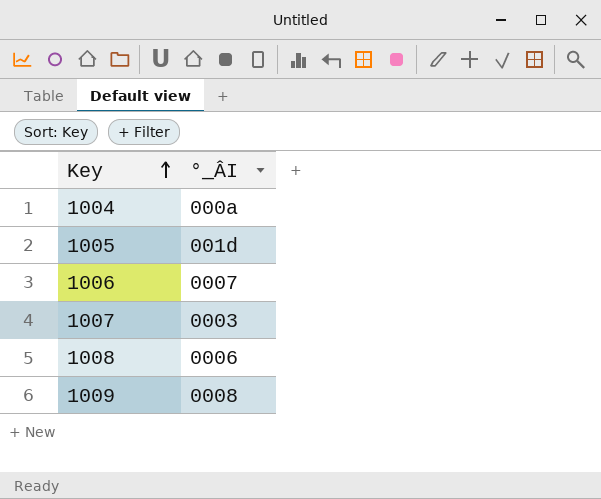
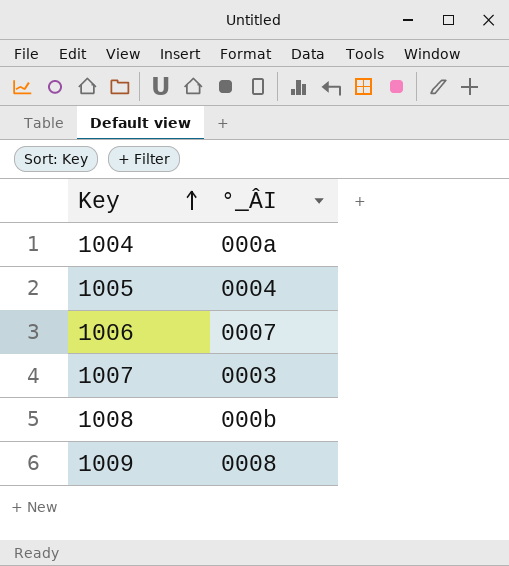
1005 | °_ÂI: 001d -> 0004
1008 | °_ÂI: 0006 -> 000b

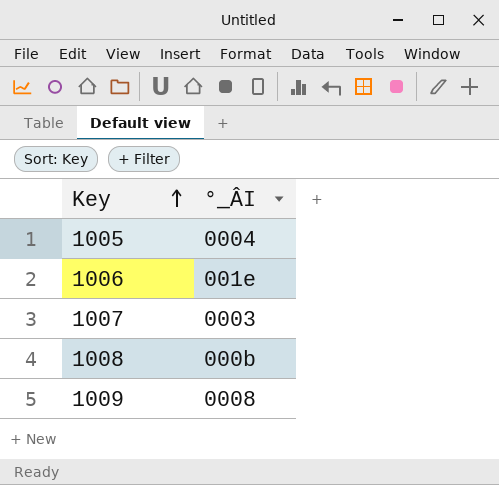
row 1004: 000a -> none
1006 | °_ÂI: 0007 -> 001e

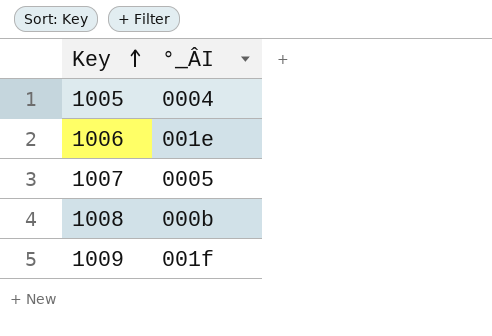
1007 | °_ÂI: 0003 -> 0005
1009 | °_ÂI: 0008 -> 001f

